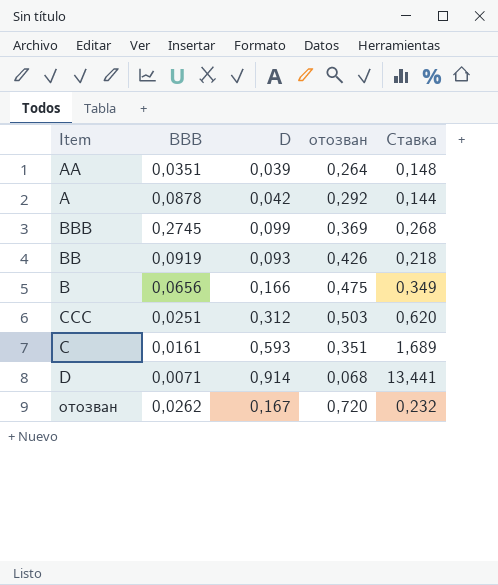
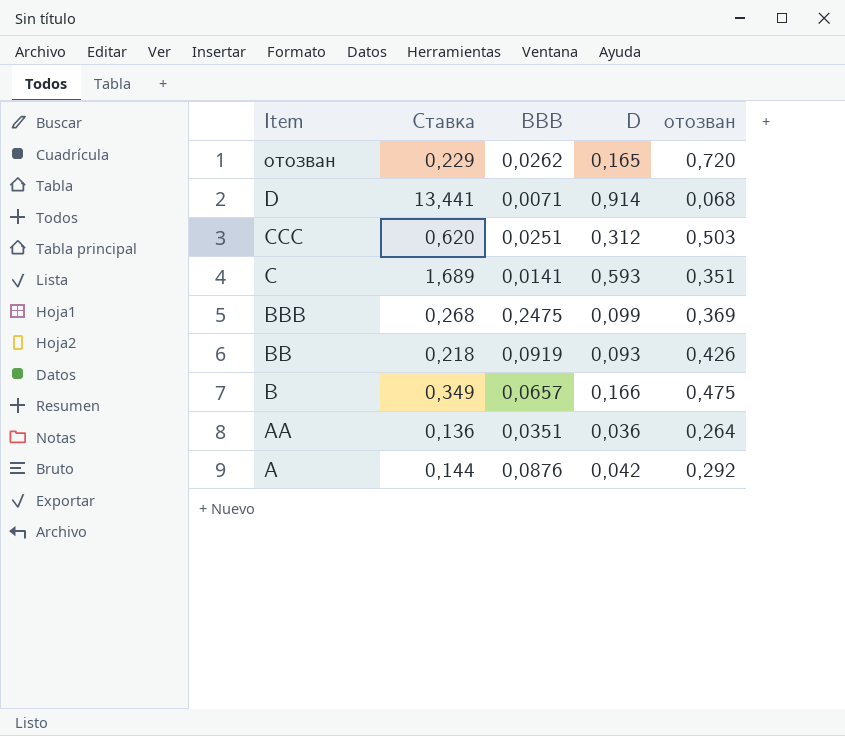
row order: none -> Item descending
column Ставка | position: 5 -> 2
отозван | Ставка: 0,232 -> 0,229
отозван | D: 0,167 -> 0,165
C | BBB: 0,0161 -> 0,0141
BBB | BBB: 0,2745 -> 0,2475
B | BBB: 0,0656 -> 0,0657
AA | Ставка: 0,148 -> 0,136
AA | D: 0,039 -> 0,036
A | BBB: 0,0878 -> 0,0876

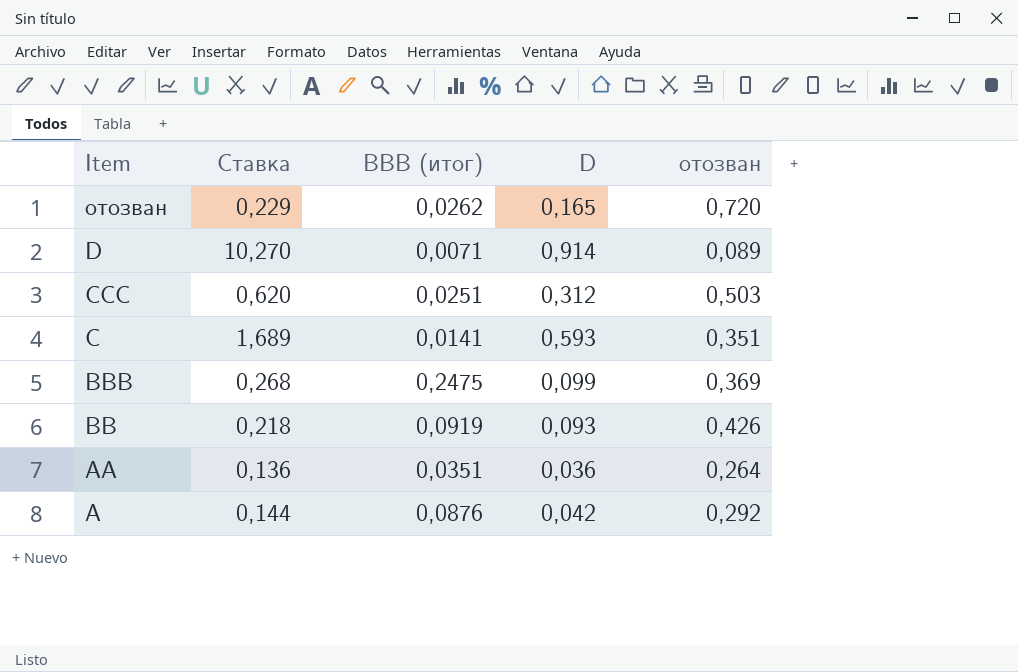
column name: BBB -> BBB (итог)
row B: 0,349 | 0,0657 | 0,166 | 0,475 -> none
D | Ставка: 13,441 -> 10,270
D | отозван: 0,068 -> 0,089

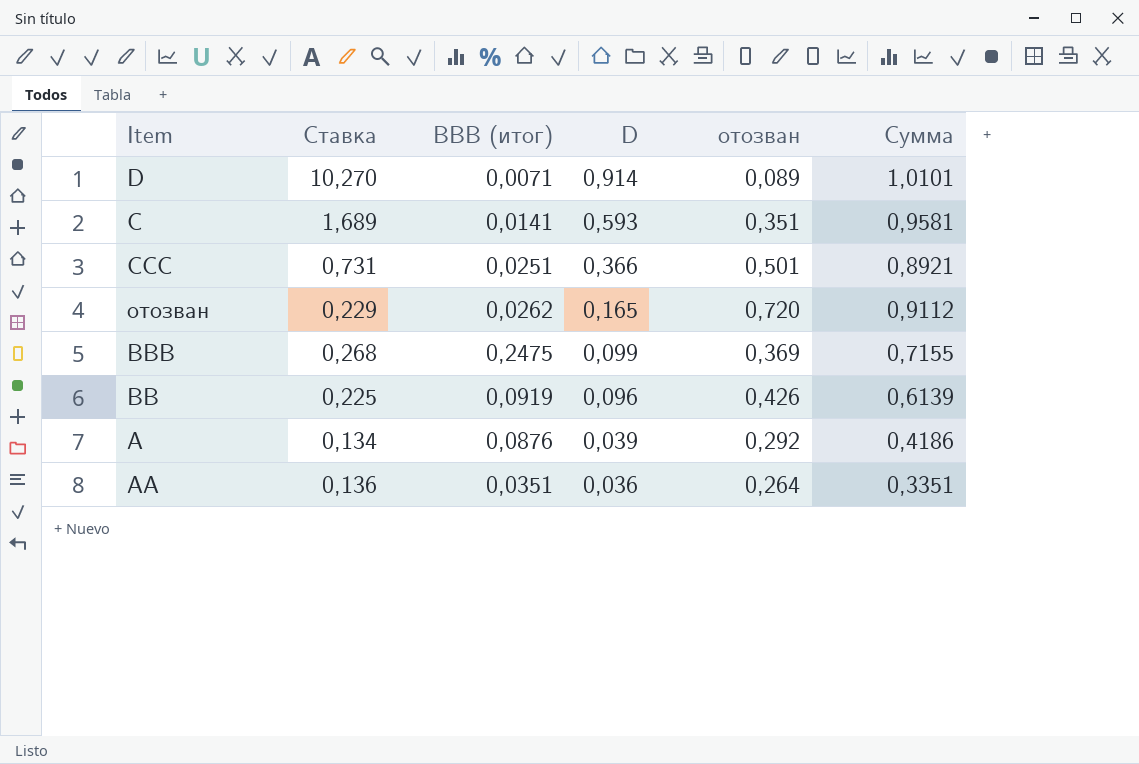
row order: Item descending -> D descending
column Сумма | formula: none -> [BBB (итог)] + [D] + [отозван]
CCC | Ставка: 0,620 -> 0,731
CCC | D: 0,312 -> 0,366
CCC | отозван: 0,503 -> 0,501
BB | Ставка: 0,218 -> 0,225
BB | D: 0,093 -> 0,096
A | Ставка: 0,144 -> 0,134
A | D: 0,042 -> 0,039

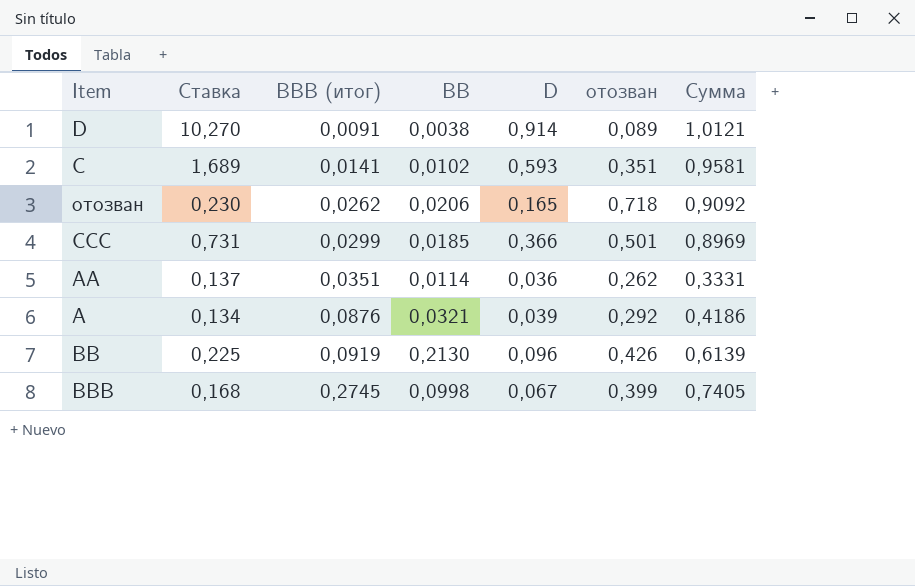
row order: D descending -> BBB (итог) ascending
column BB | position: none -> 4
D | BBB (итог): 0,0071 -> 0,0091
D | Сумма: 1,0101 -> 1,0121
отозван | Ставка: 0,229 -> 0,230
отозван | отозван: 0,720 -> 0,718
отозван | Сумма: 0,9112 -> 0,9092
CCC | BBB (итог): 0,0251 -> 0,0299
CCC | Сумма: 0,8921 -> 0,8969
AA | Ставка: 0,136 -> 0,137
AA | отозван: 0,264 -> 0,262
AA | Сумма: 0,3351 -> 0,3331
BBB | Ставка: 0,268 -> 0,168
BBB | BBB (итог): 0,2475 -> 0,2745
BBB | D: 0,099 -> 0,067
BBB | отозван: 0,369 -> 0,399
BBB | Сумма: 0,7155 -> 0,7405

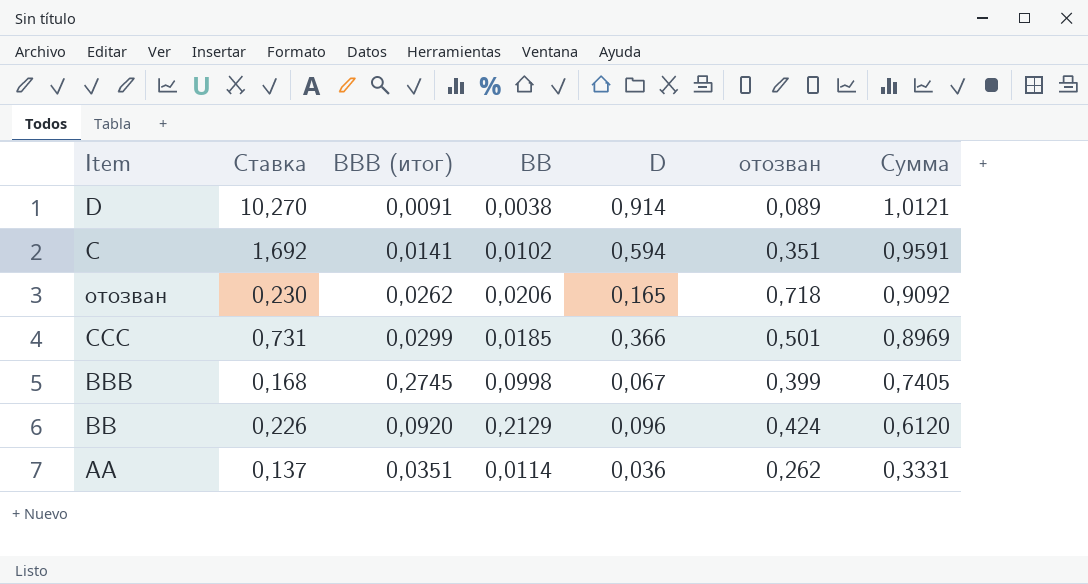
row order: BBB (итог) ascending -> Сумма descending
row A: 0,134 | 0,0876 | 0,0321 | 0,039 | 0,292 | 0,4186 -> none
C | Ставка: 1,689 -> 1,692
C | D: 0,593 -> 0,594
C | Сумма: 0,9581 -> 0,9591
BB | Ставка: 0,225 -> 0,226
BB | BBB (итог): 0,0919 -> 0,0920
BB | BB: 0,2130 -> 0,2129
BB | отозван: 0,426 -> 0,424
BB | Сумма: 0,6139 -> 0,6120

